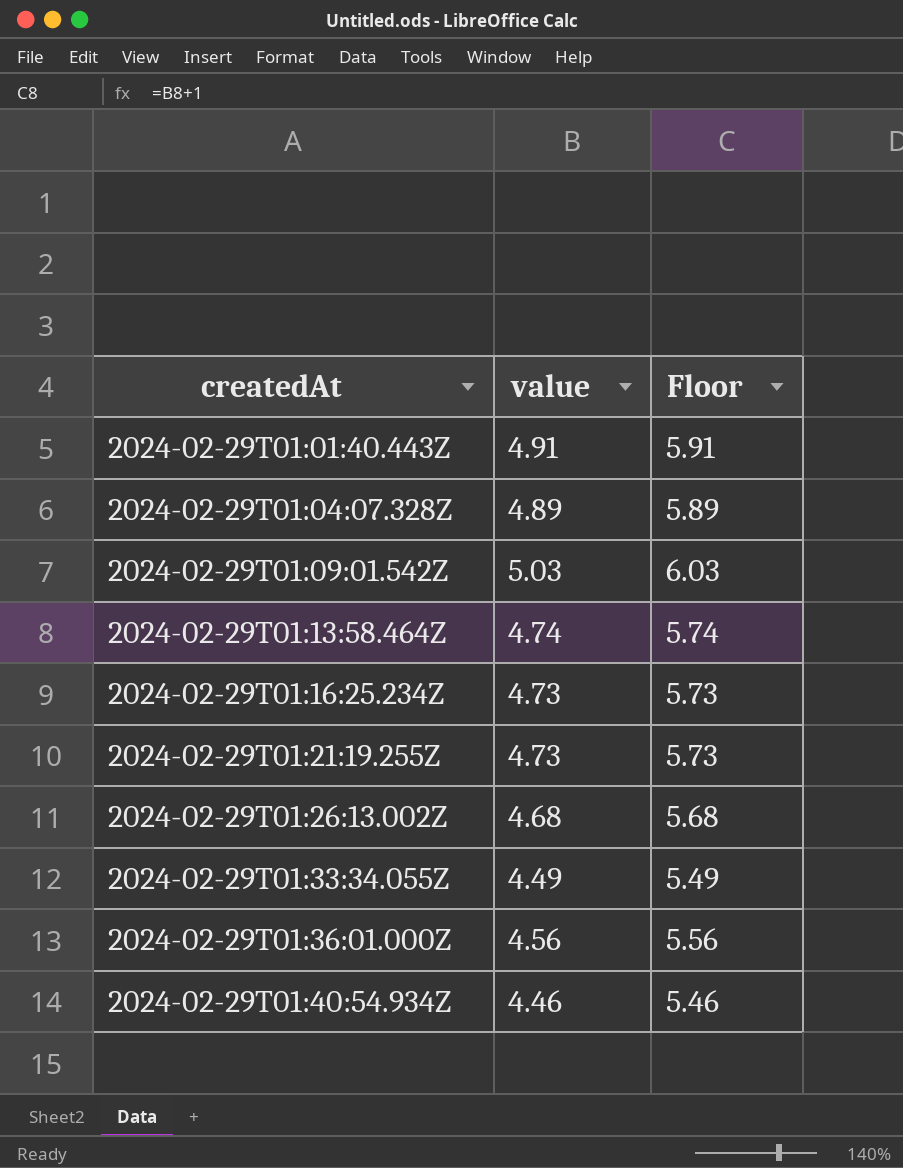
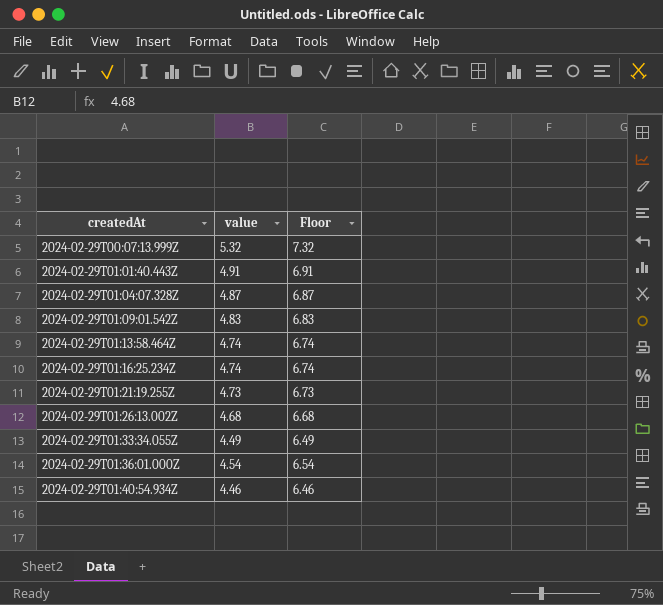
column Floor | formula: [value] + 1 -> [value] + 2
row 2024-02-29T00:07:13.999Z: none -> 5.32 | 7.32
2024-02-29T01:04:07.328Z | value: 4.89 -> 4.87
2024-02-29T01:09:01.542Z | value: 5.03 -> 4.83
2024-02-29T01:16:25.234Z | value: 4.73 -> 4.74
2024-02-29T01:36:01.000Z | value: 4.56 -> 4.54

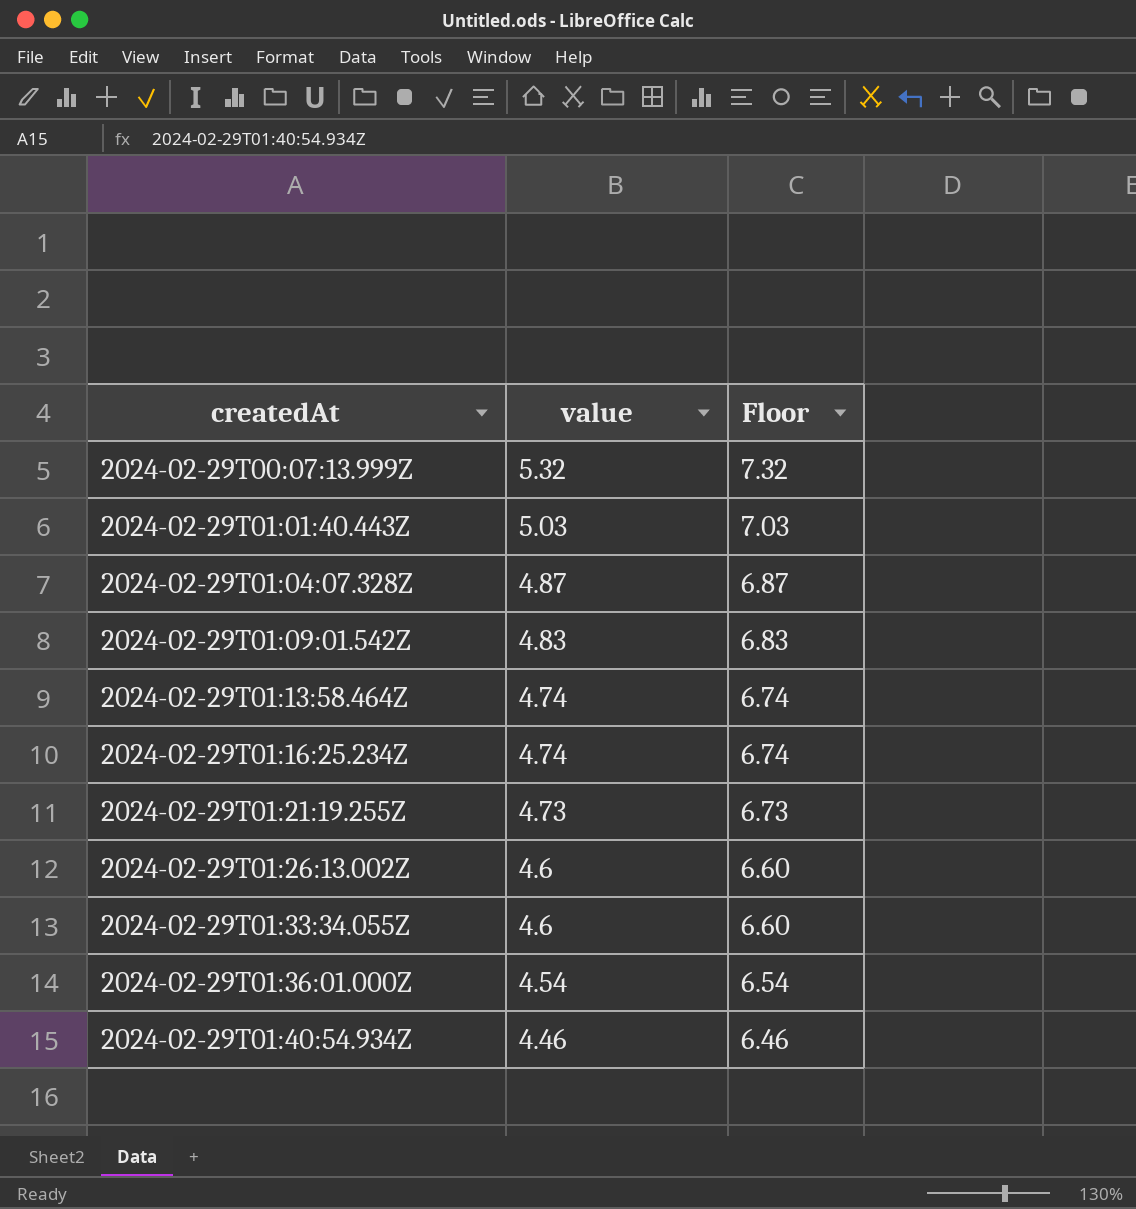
2024-02-29T01:01:40.443Z | value: 4.91 -> 5.03
2024-02-29T01:01:40.443Z | Floor: 6.91 -> 7.03
2024-02-29T01:26:13.002Z | value: 4.68 -> 4.6
2024-02-29T01:26:13.002Z | Floor: 6.68 -> 6.60
2024-02-29T01:33:34.055Z | value: 4.49 -> 4.6
2024-02-29T01:33:34.055Z | Floor: 6.49 -> 6.60

